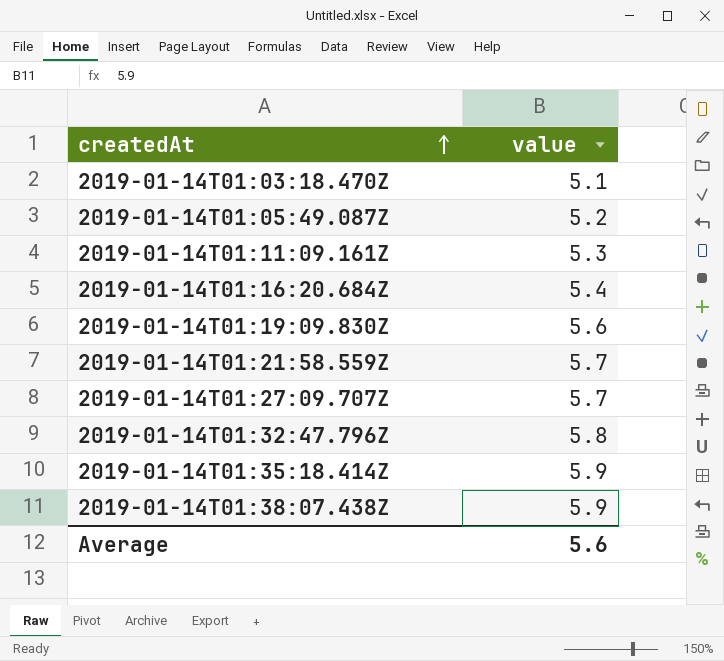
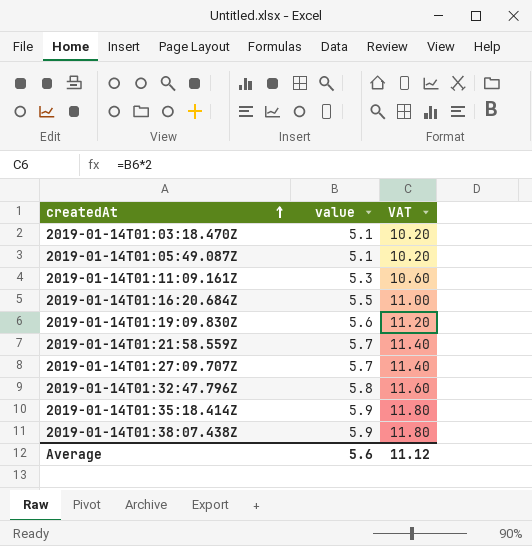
column VAT | formula: none -> [value] * 2
2019-01-14T01:05:49.087Z | value: 5.2 -> 5.1
2019-01-14T01:16:20.684Z | value: 5.4 -> 5.5

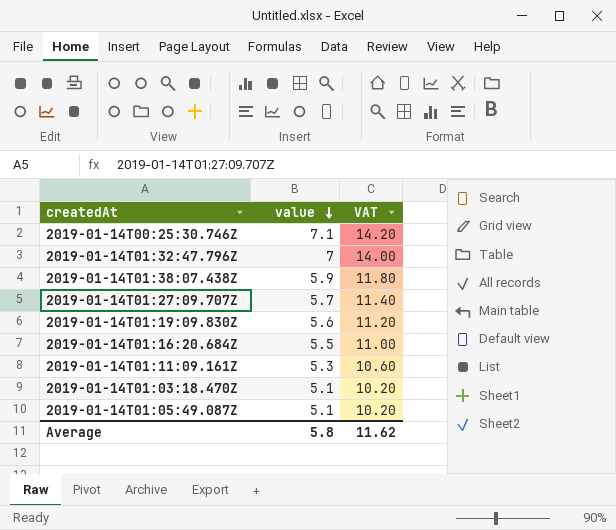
row order: createdAt ascending -> value descending
row 2019-01-14T01:21:58.559Z: 5.7 | 11.40 -> none
row 2019-01-14T01:35:18.414Z: 5.9 | 11.80 -> none
row 2019-01-14T00:25:30.746Z: none -> 7.1 | 14.20
2019-01-14T01:32:47.796Z | value: 5.8 -> 7
2019-01-14T01:32:47.796Z | VAT: 11.60 -> 14.00
Average | value: 5.6 -> 5.8
Average | VAT: 11.12 -> 11.62

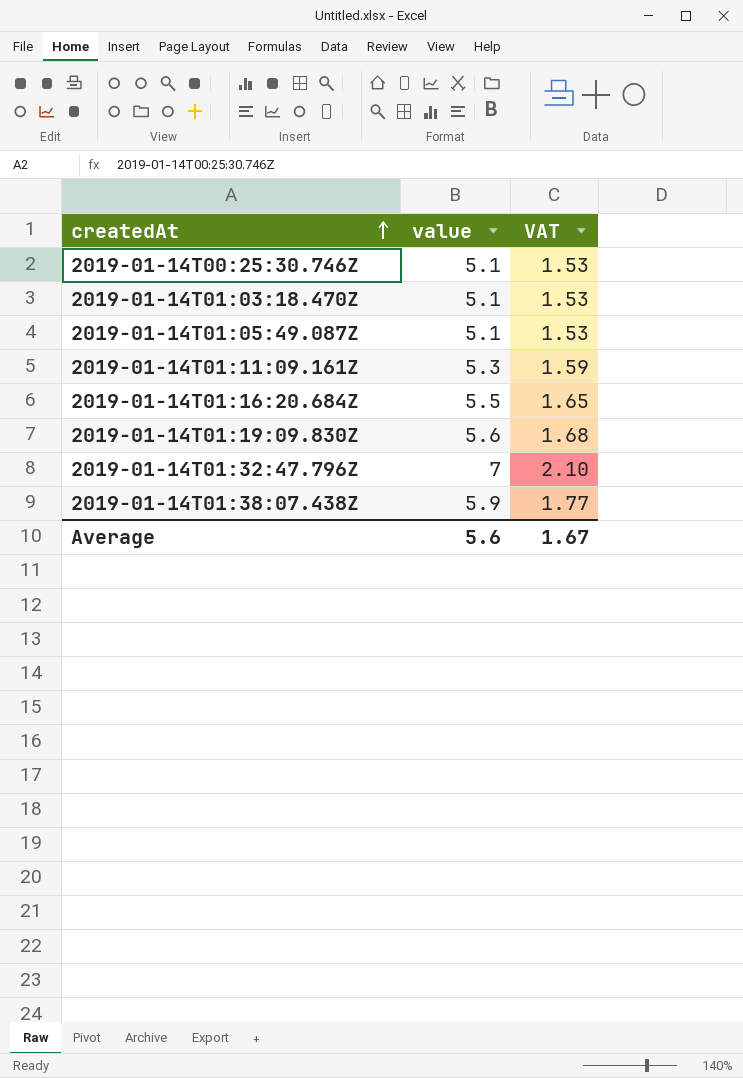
row order: value descending -> createdAt ascending
column VAT | formula: [value] * 2 -> [value] * 0.3
row 2019-01-14T01:27:09.707Z: 5.7 | 11.40 -> none
2019-01-14T00:25:30.746Z | value: 7.1 -> 5.1
Average | value: 5.8 -> 5.6
Average | VAT: 11.62 -> 1.67

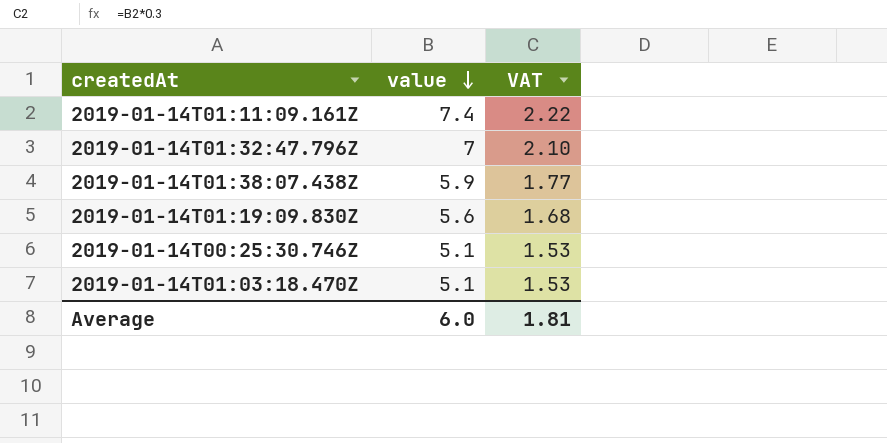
row order: createdAt ascending -> value descending
row 2019-01-14T01:05:49.087Z: 5.1 | 1.53 -> none
row 2019-01-14T01:16:20.684Z: 5.5 | 1.65 -> none
2019-01-14T01:11:09.161Z | value: 5.3 -> 7.4
2019-01-14T01:11:09.161Z | VAT: 1.59 -> 2.22
Average | value: 5.6 -> 6.0
Average | VAT: 1.67 -> 1.81

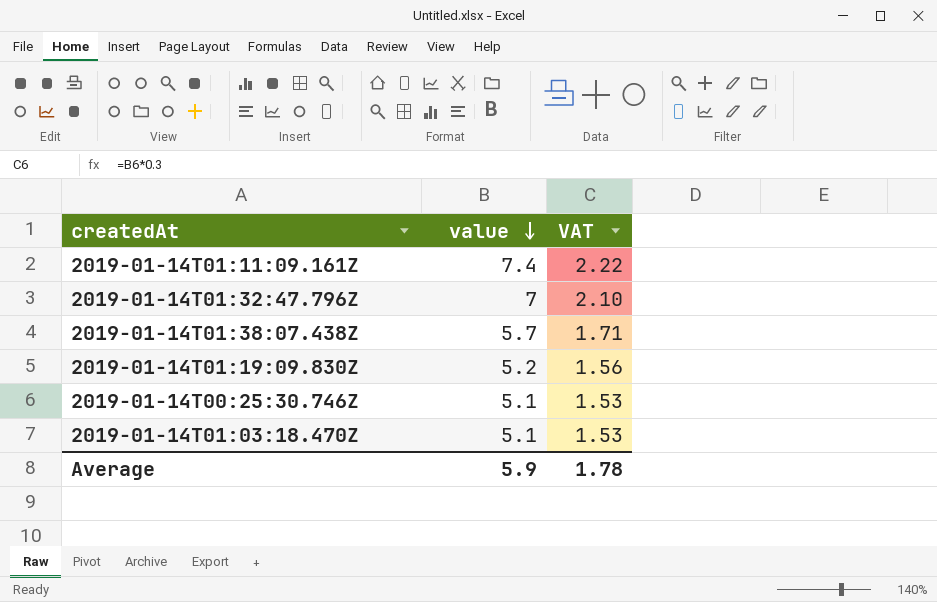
2019-01-14T01:38:07.438Z | value: 5.9 -> 5.7
2019-01-14T01:38:07.438Z | VAT: 1.77 -> 1.71
2019-01-14T01:19:09.830Z | value: 5.6 -> 5.2
2019-01-14T01:19:09.830Z | VAT: 1.68 -> 1.56
Average | value: 6.0 -> 5.9
Average | VAT: 1.81 -> 1.78

